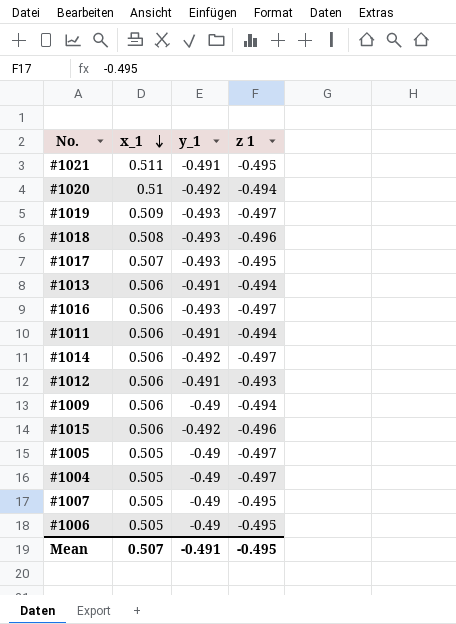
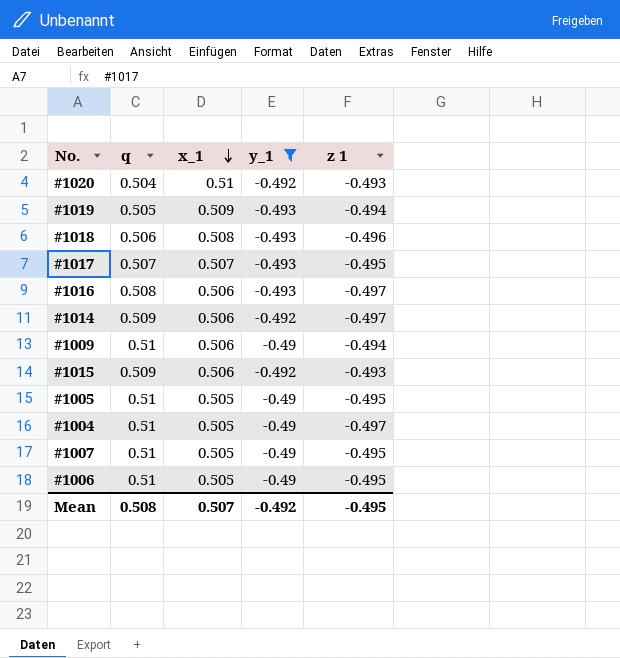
filter: none -> y_1 != -0.491
column q | position: none -> 2
#1020 | z 1: -0.494 -> -0.493
#1019 | z 1: -0.497 -> -0.494
#1015 | z 1: -0.496 -> -0.493
#1005 | z 1: -0.497 -> -0.495
Mean | y_1: -0.491 -> -0.492

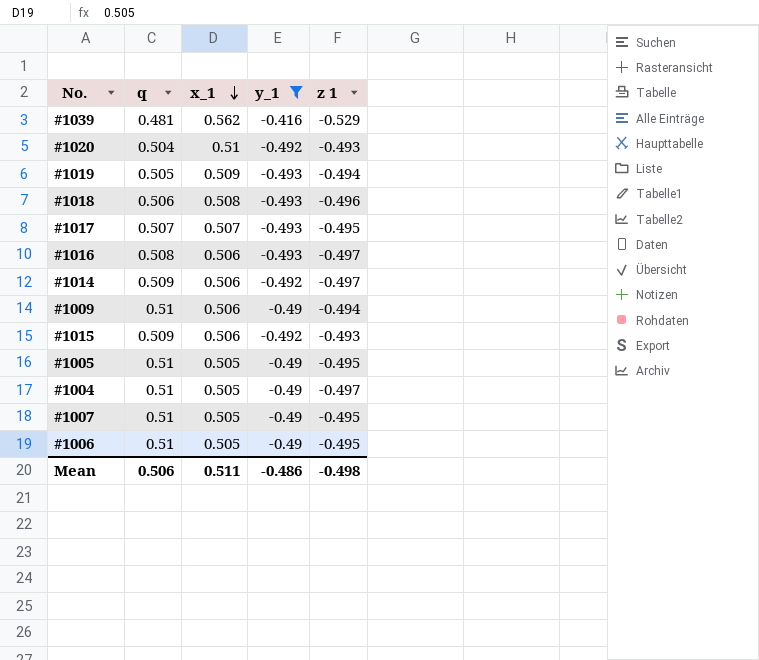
row #1039: none -> 0.481 | 0.562 | -0.416 | -0.529
Mean | q: 0.508 -> 0.506
Mean | x_1: 0.507 -> 0.511
Mean | y_1: -0.492 -> -0.486
Mean | z 1: -0.495 -> -0.498

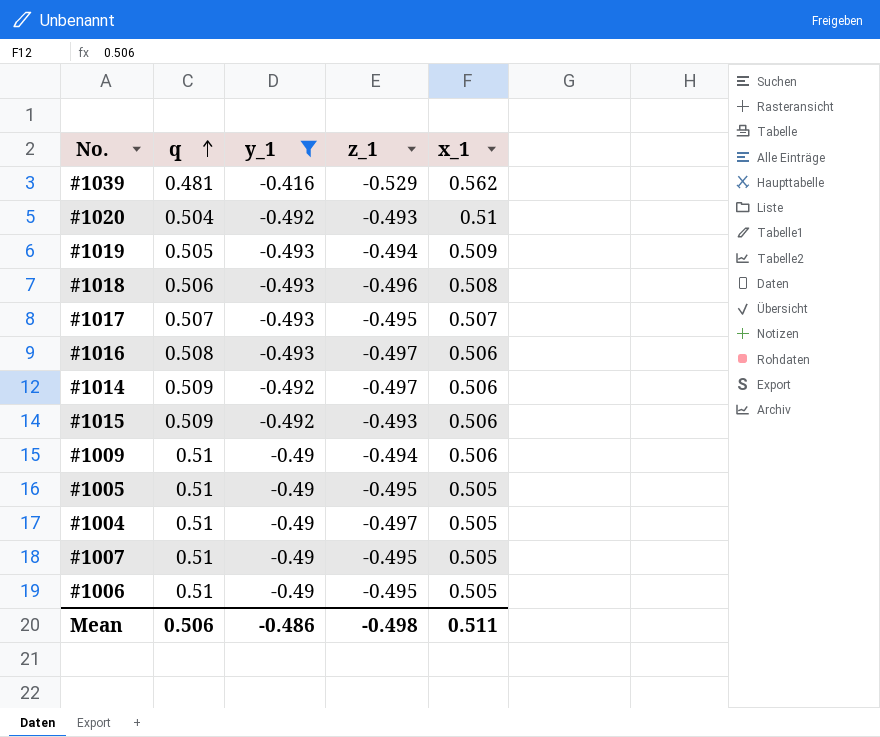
row order: x_1 descending -> q ascending
column name: z 1 -> z_1
column x_1 | position: 3 -> 5

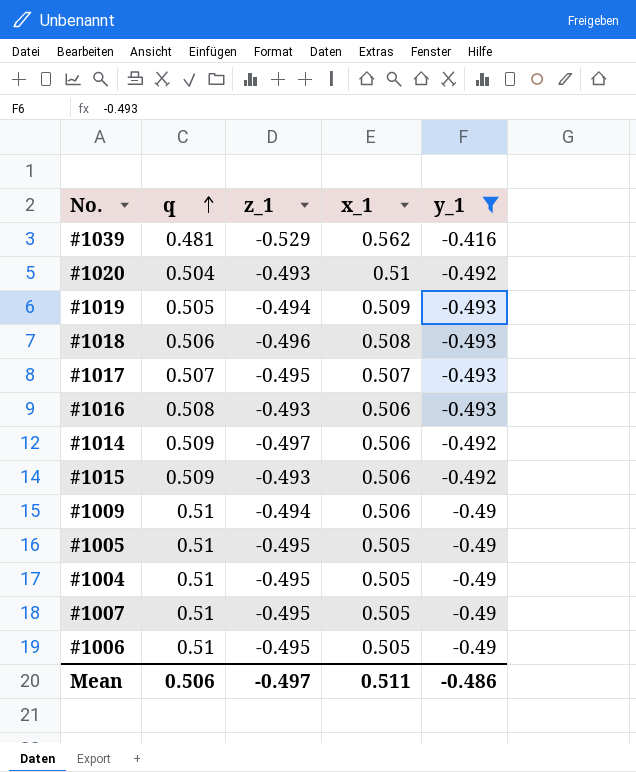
column y_1 | position: 3 -> 5
#1016 | z_1: -0.497 -> -0.493
#1004 | z_1: -0.497 -> -0.495
Mean | z_1: -0.498 -> -0.497

